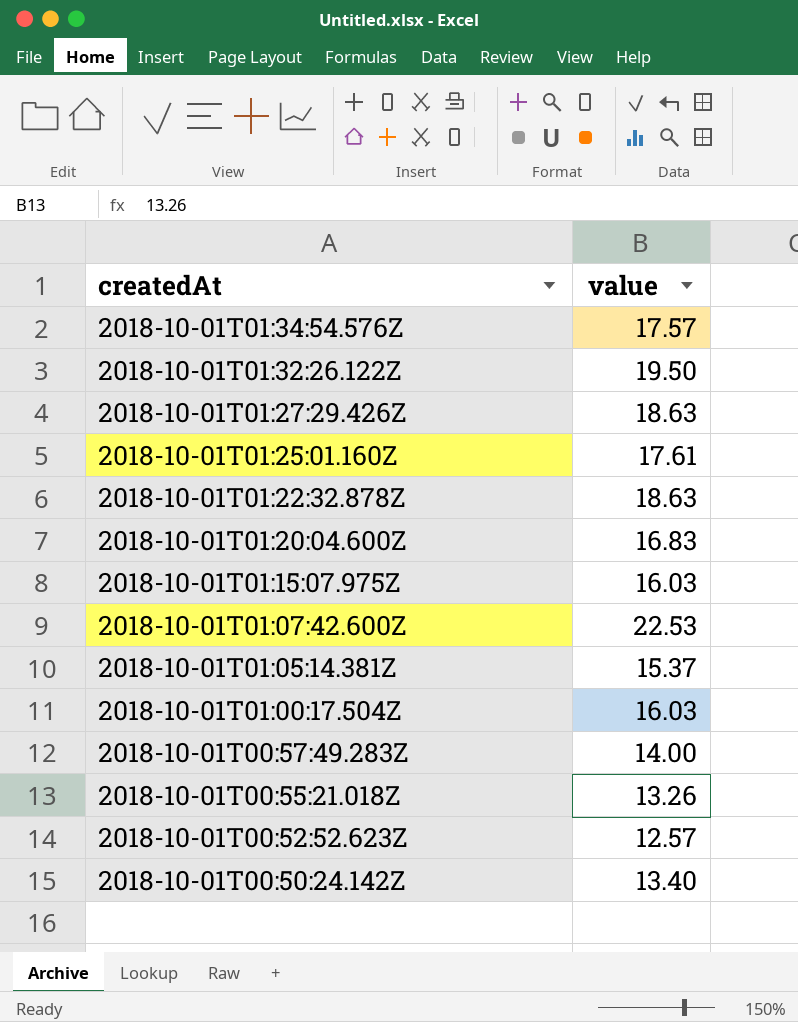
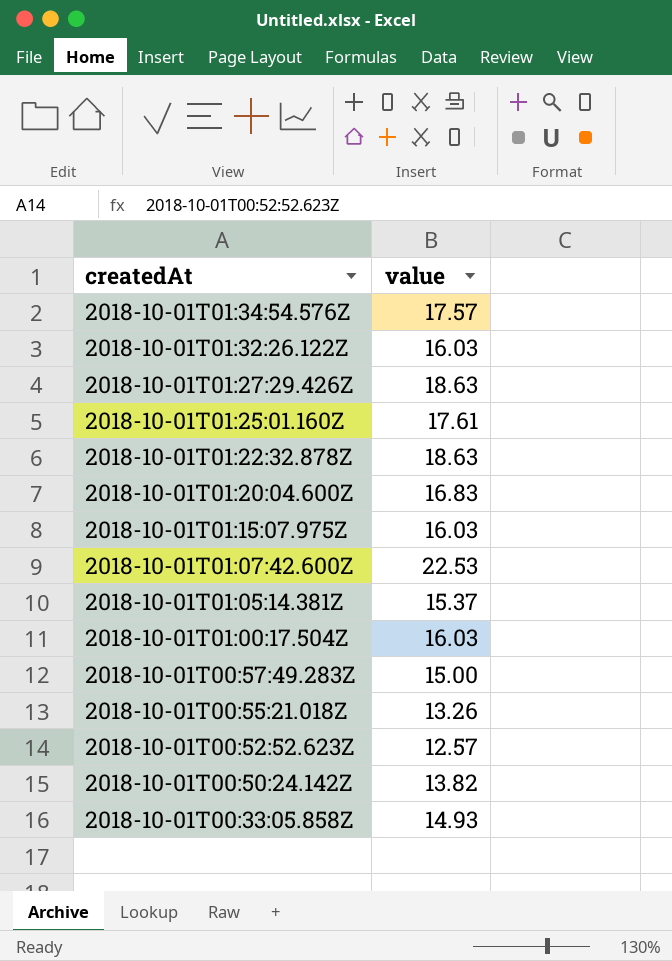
2018-10-01T01:32:26.122Z | value: 19.50 -> 16.03
2018-10-01T00:57:49.283Z | value: 14.00 -> 15.00
2018-10-01T00:50:24.142Z | value: 13.40 -> 13.82
row 2018-10-01T00:33:05.858Z: none -> 14.93

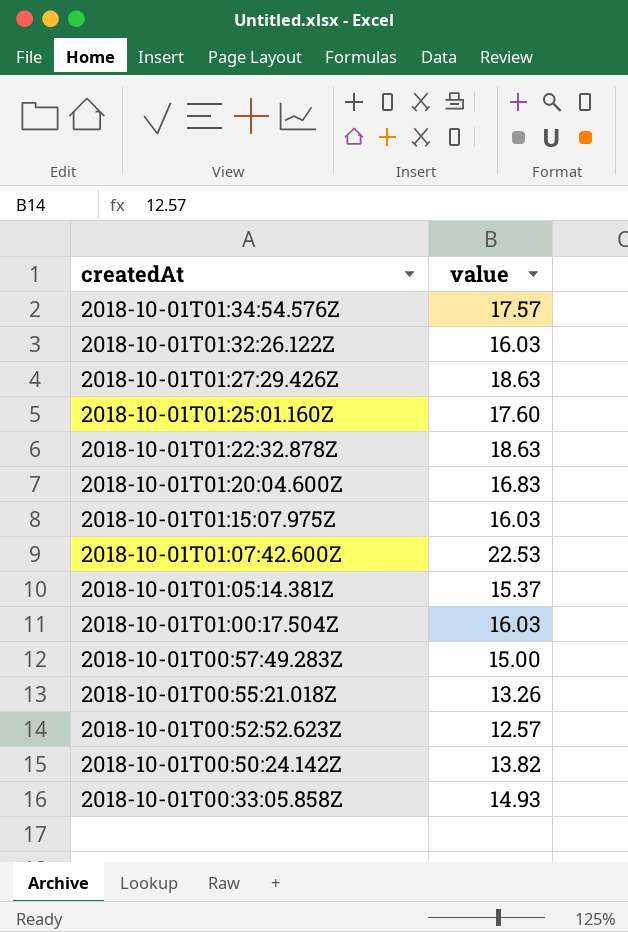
2018-10-01T01:25:01.160Z | value: 17.61 -> 17.60

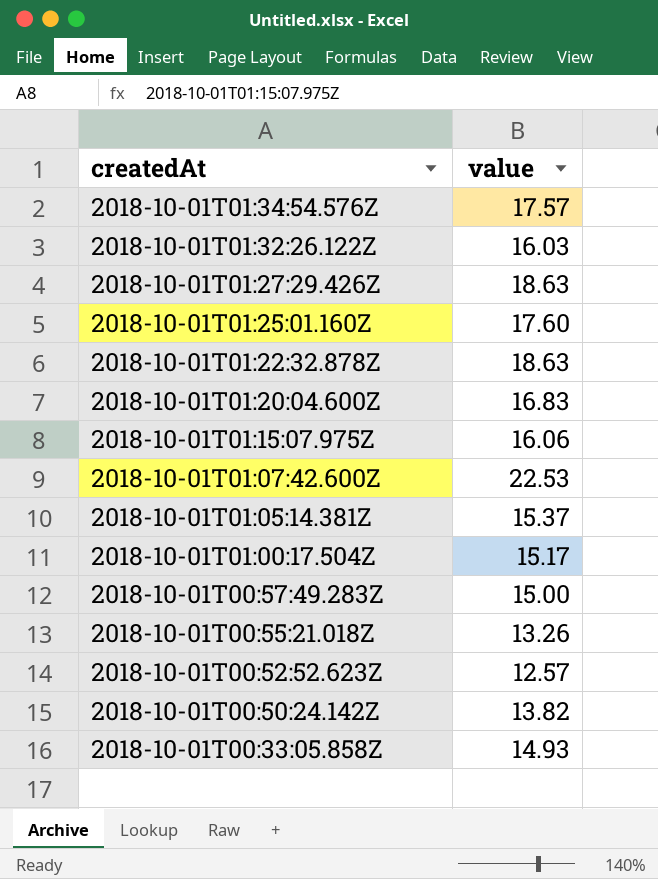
2018-10-01T01:15:07.975Z | value: 16.03 -> 16.06
2018-10-01T01:00:17.504Z | value: 16.03 -> 15.17

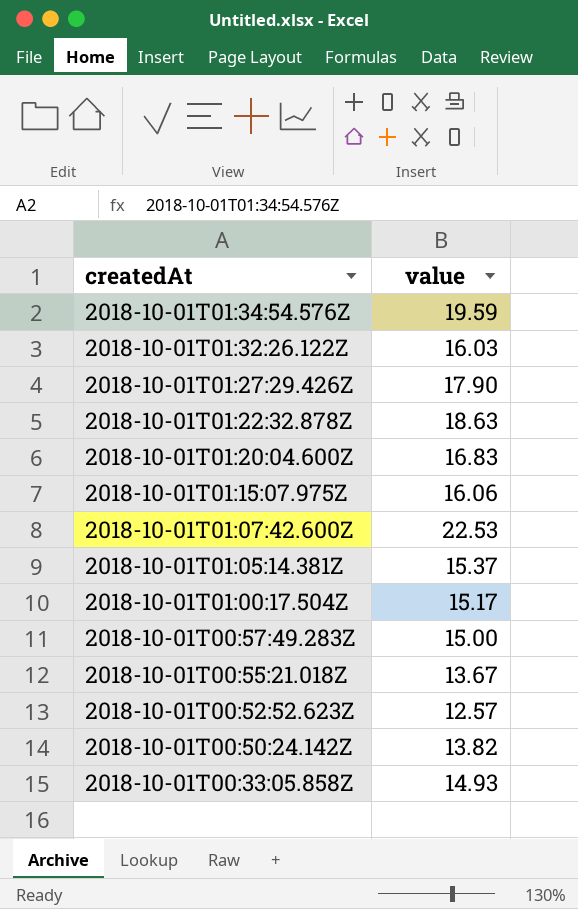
row 2018-10-01T01:25:01.160Z: 17.60 -> none
2018-10-01T01:34:54.576Z | value: 17.57 -> 19.59
2018-10-01T01:27:29.426Z | value: 18.63 -> 17.90
2018-10-01T00:55:21.018Z | value: 13.26 -> 13.67

